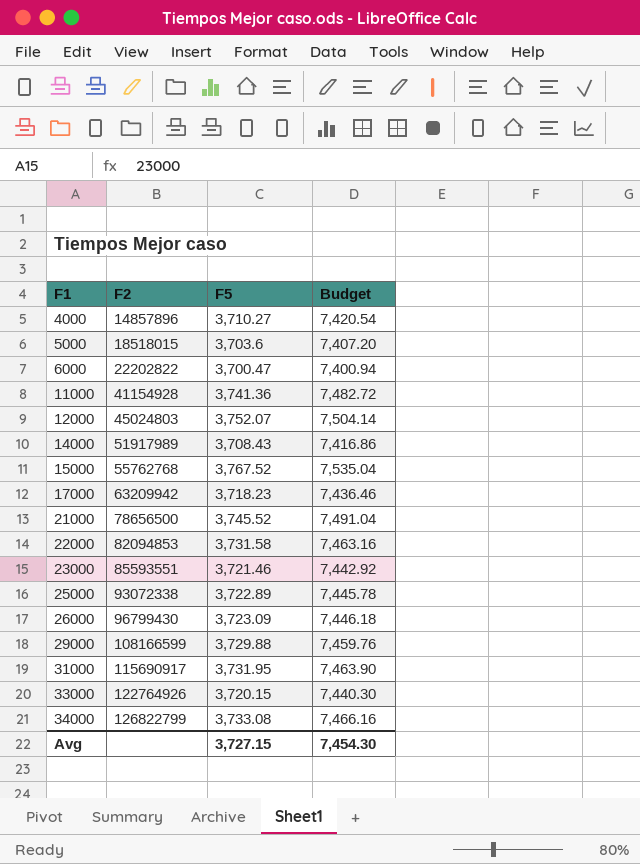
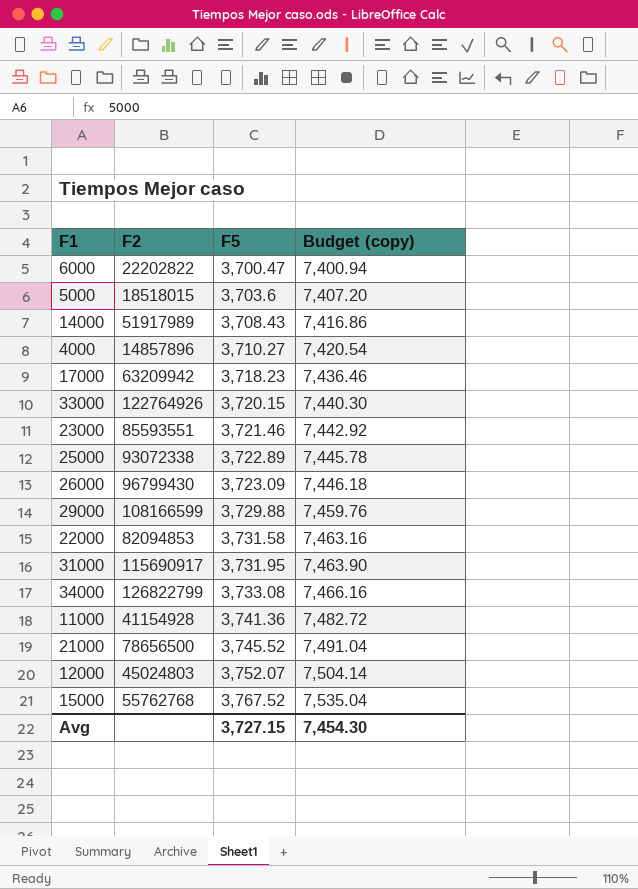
row order: F1 ascending -> F5 ascending
column name: Budget -> Budget (copy)

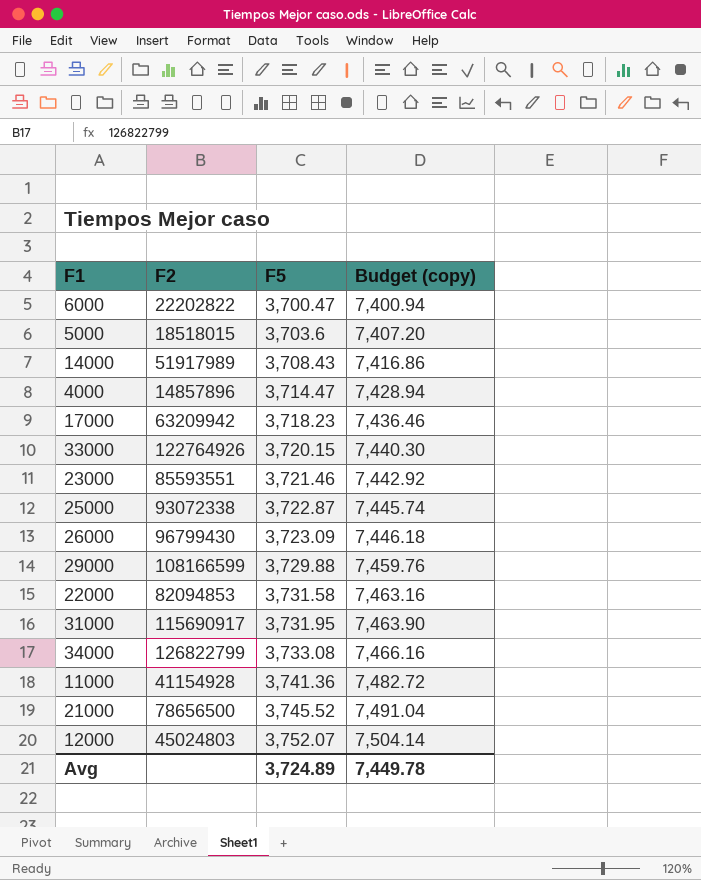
row 15000: 55762768 | 3,767.52 | 7,535.04 -> none
4000 | F5: 3,710.27 -> 3,714.47
4000 | Budget (copy): 7,420.54 -> 7,428.94
25000 | F5: 3,722.89 -> 3,722.87
25000 | Budget (copy): 7,445.78 -> 7,445.74
Avg | F5: 3,727.15 -> 3,724.89
Avg | Budget (copy): 7,454.30 -> 7,449.78

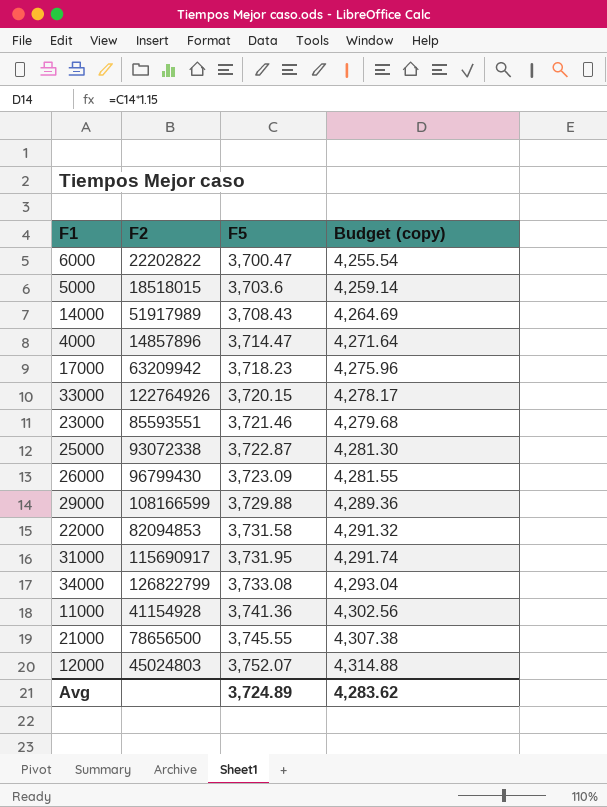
column Budget (copy) | formula: [F5] * 2 -> [F5] * 1.15
21000 | F5: 3,745.52 -> 3,745.55
Avg | Budget (copy): 7,449.78 -> 4,283.62

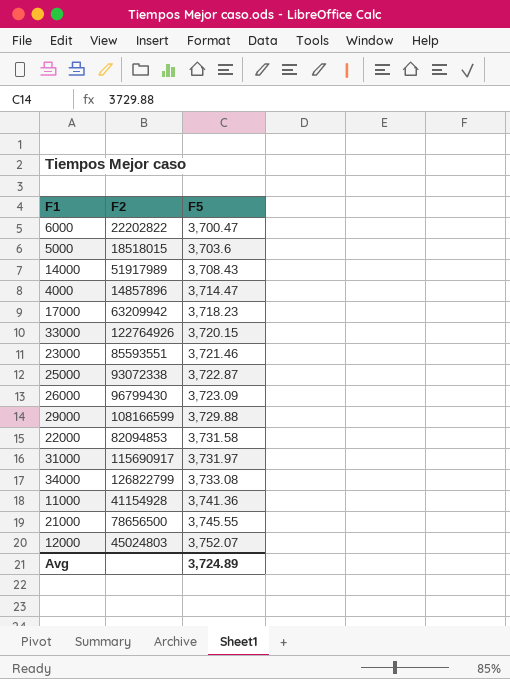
column Budget (copy) | formula: [F5] * 1.15 -> none
31000 | F5: 3,731.95 -> 3,731.97

